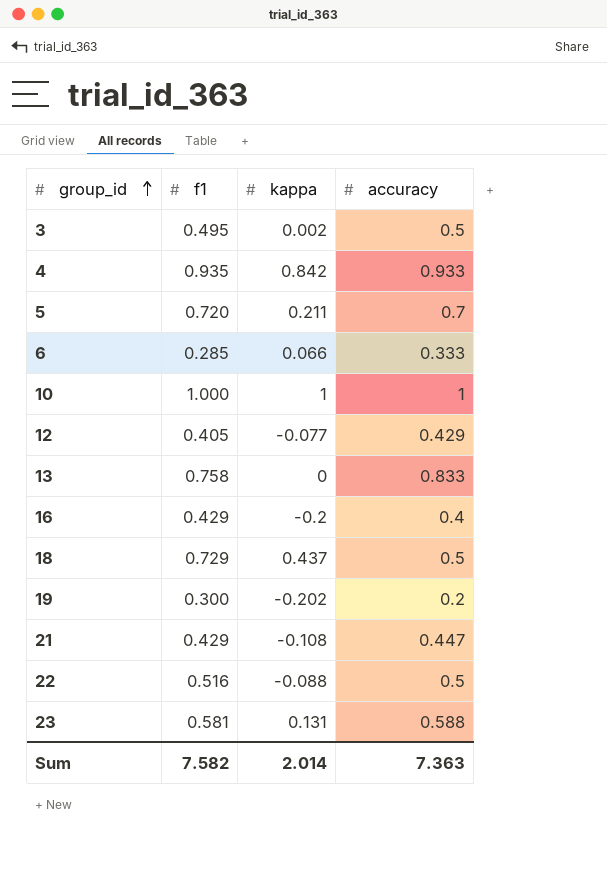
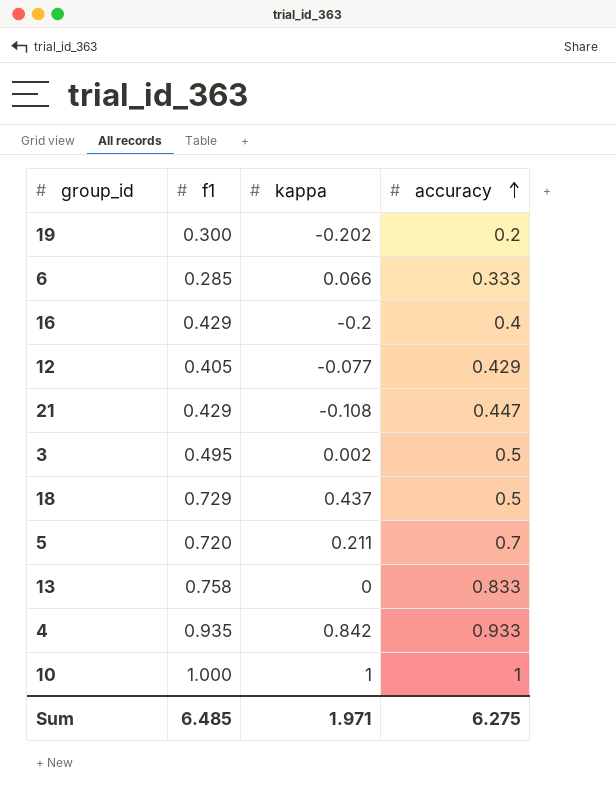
row order: group_id ascending -> accuracy ascending
row 22: 0.516 | -0.088 | 0.5 -> none
row 23: 0.581 | 0.131 | 0.588 -> none
Sum | f1: 7.582 -> 6.485
Sum | kappa: 2.014 -> 1.971
Sum | accuracy: 7.363 -> 6.275

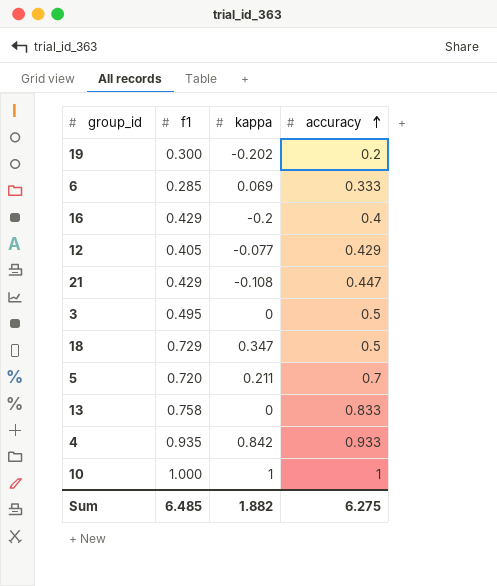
6 | kappa: 0.066 -> 0.069
3 | kappa: 0.002 -> 0
18 | kappa: 0.437 -> 0.347
Sum | kappa: 1.971 -> 1.882

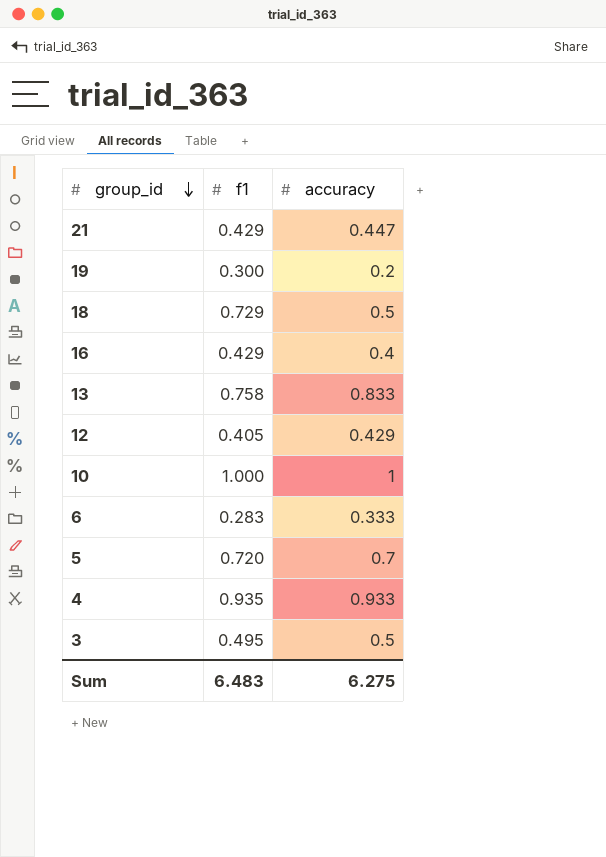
row order: accuracy ascending -> group_id descending
column kappa | position: 3 -> none
6 | f1: 0.285 -> 0.283
Sum | f1: 6.485 -> 6.483

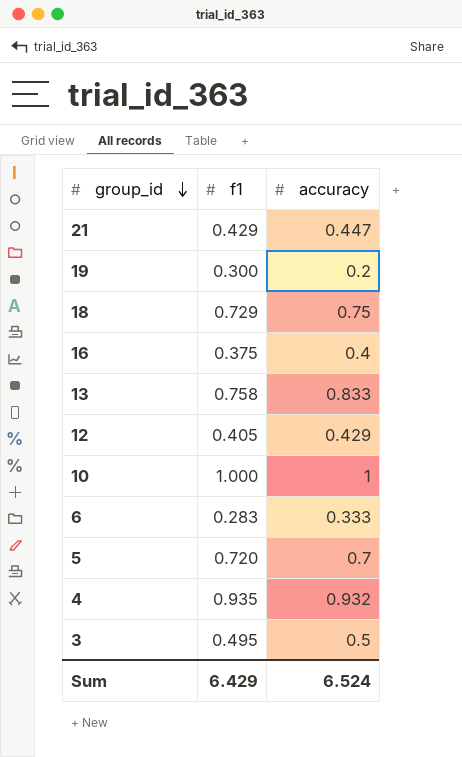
18 | accuracy: 0.5 -> 0.75
16 | f1: 0.429 -> 0.375
4 | accuracy: 0.933 -> 0.932
Sum | f1: 6.483 -> 6.429
Sum | accuracy: 6.275 -> 6.524

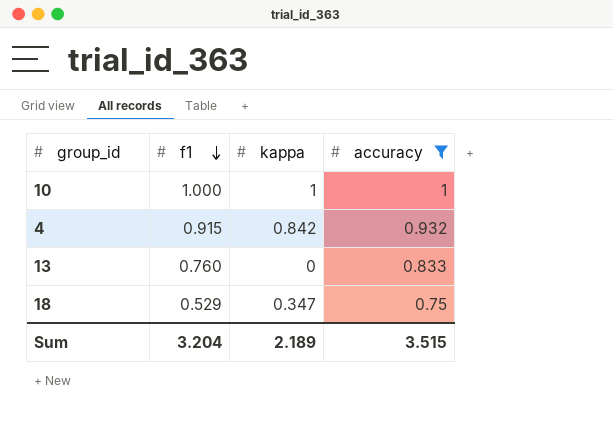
filter: none -> accuracy >= 0.75
row order: group_id descending -> f1 descending
column kappa | position: none -> 3
4 | f1: 0.935 -> 0.915
13 | f1: 0.758 -> 0.760
18 | f1: 0.729 -> 0.529
Sum | f1: 6.429 -> 3.204
Sum | accuracy: 6.524 -> 3.515

